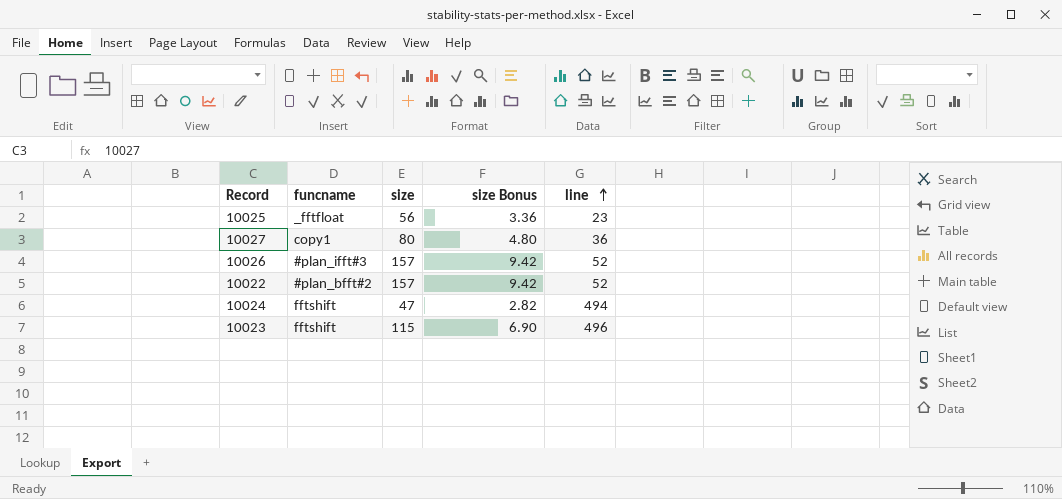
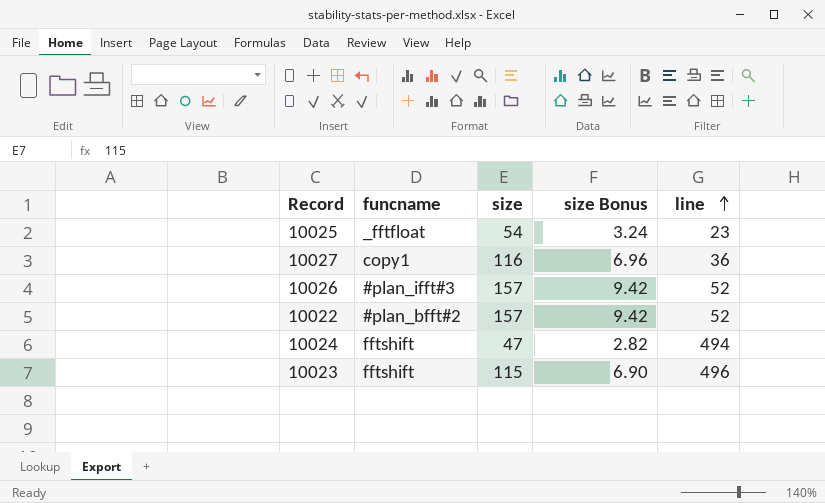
10025 | size: 56 -> 54
10025 | size Bonus: 3.36 -> 3.24
10027 | size: 80 -> 116
10027 | size Bonus: 4.80 -> 6.96

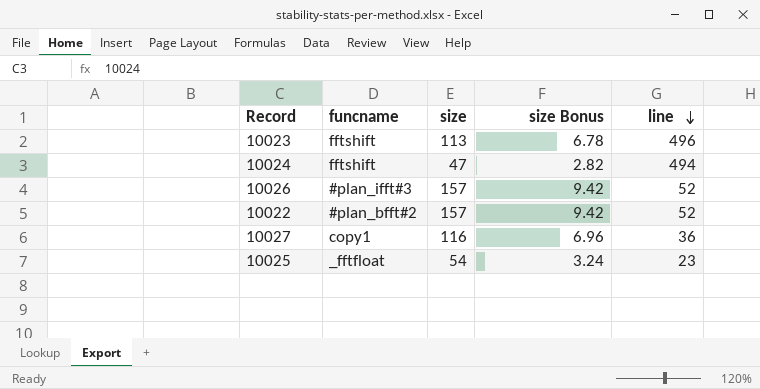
row order: line ascending -> line descending
10023 | size: 115 -> 113
10023 | size Bonus: 6.90 -> 6.78

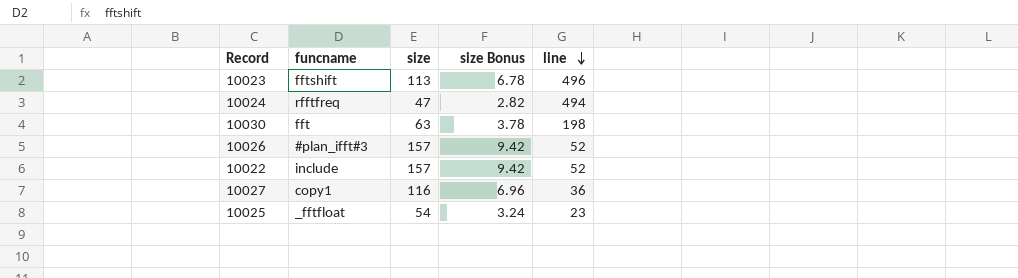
10024 | funcname: fftshift -> rfftfreq
row 10030: none -> fft | 63 | 3.78 | 198
10022 | funcname: #plan_bfft#2 -> include

